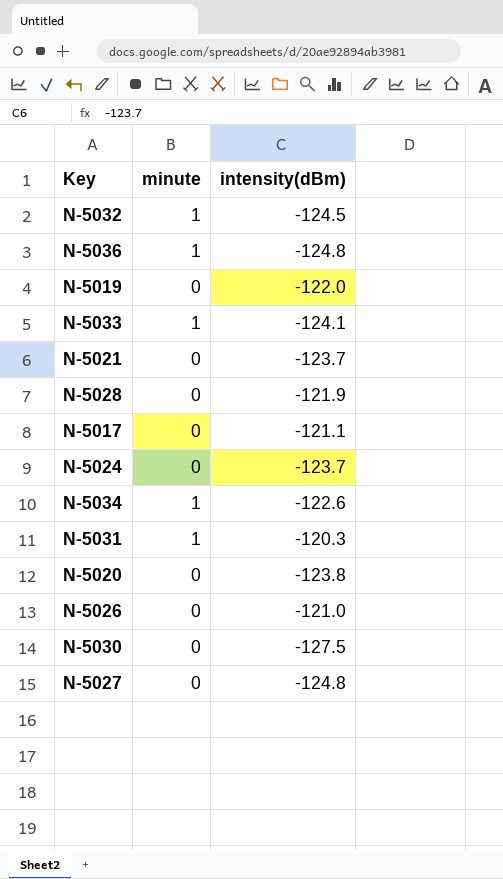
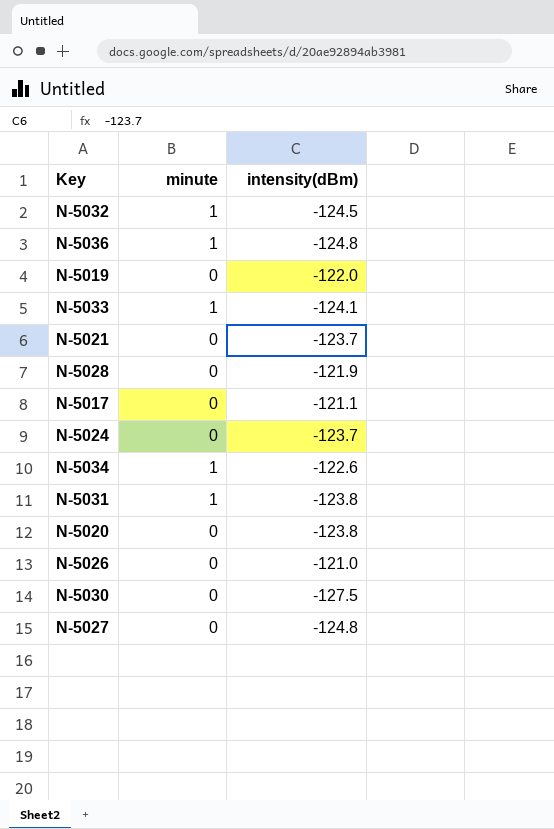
N-5031 | intensity(dBm): -120.3 -> -123.8

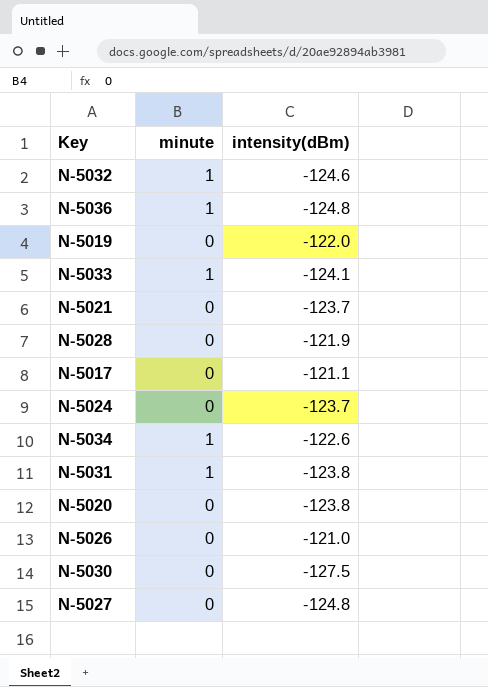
N-5032 | intensity(dBm): -124.5 -> -124.6

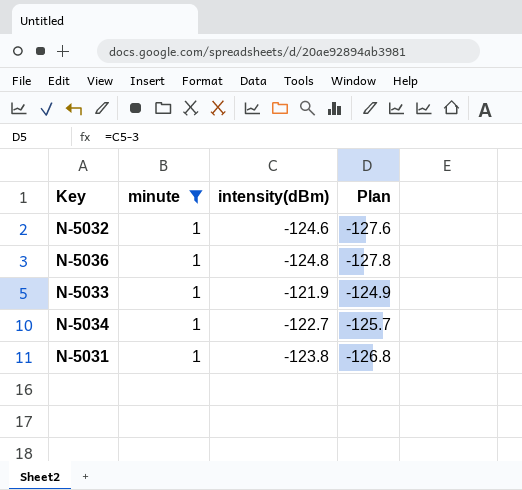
filter: none -> minute = 1
column Plan | formula: none -> [intensity(dBm)] - 3
N-5033 | intensity(dBm): -124.1 -> -121.9
N-5034 | intensity(dBm): -122.6 -> -122.7

